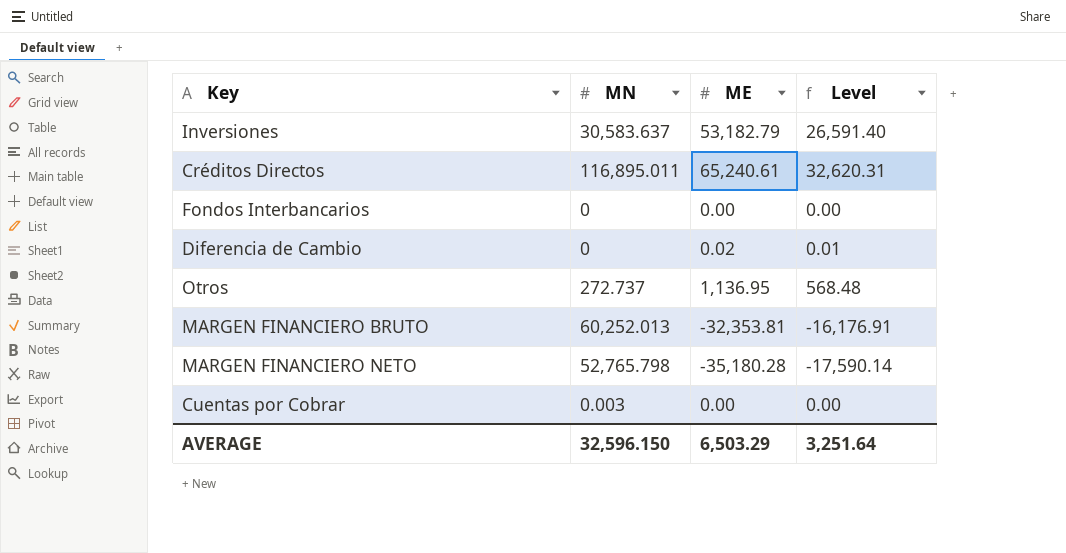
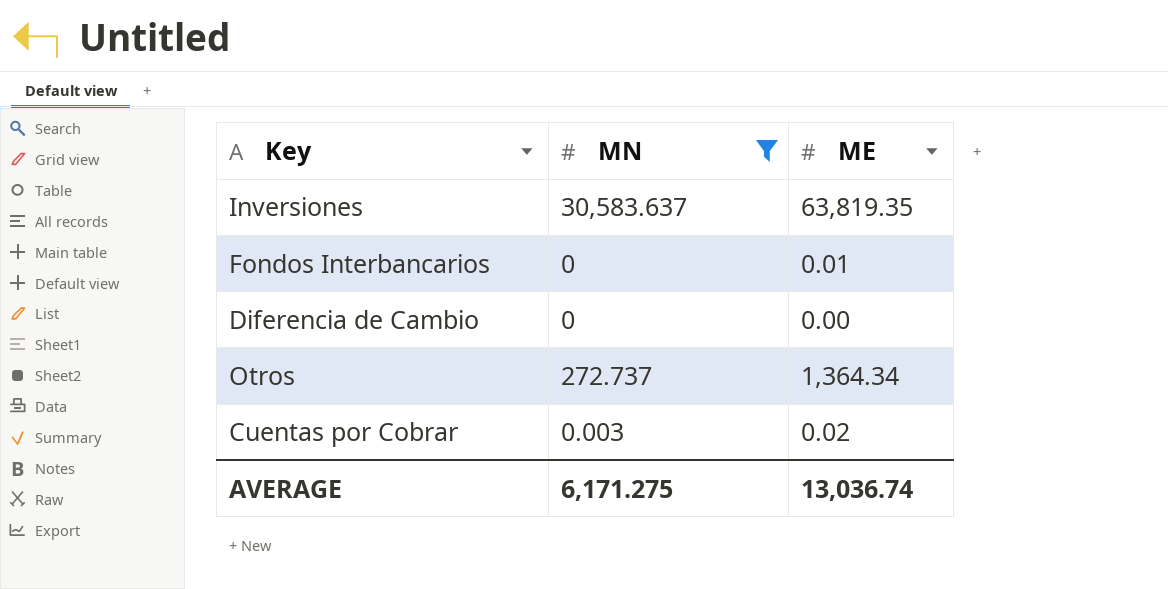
filter: none -> MN <= 30,583.637
column Level | formula: [ME] * 0.5 -> none
Inversiones | ME: 53,182.79 -> 63,819.35
Fondos Interbancarios | ME: 0.00 -> 0.01
Diferencia de Cambio | ME: 0.02 -> 0.00
Otros | ME: 1,136.95 -> 1,364.34
Cuentas por Cobrar | ME: 0.00 -> 0.02
AVERAGE | MN: 32,596.150 -> 6,171.275
AVERAGE | ME: 6,503.29 -> 13,036.74

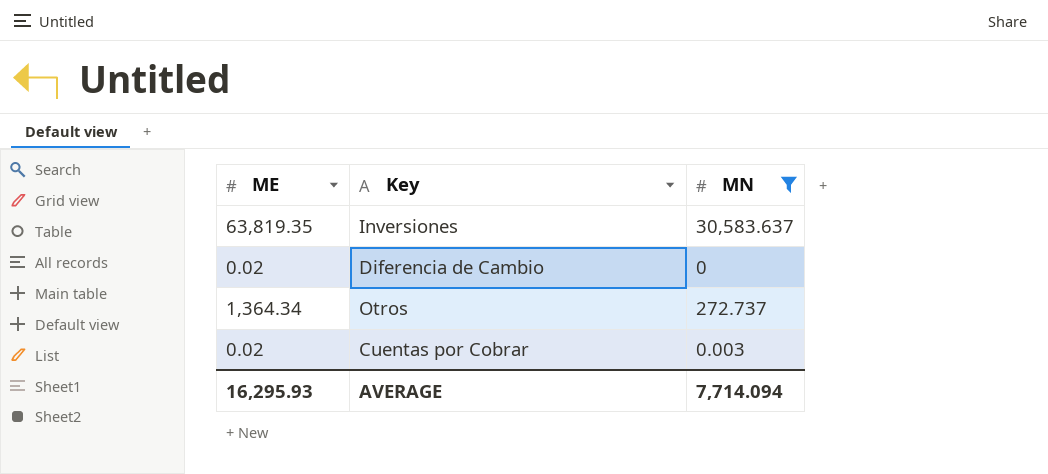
column ME | position: 3 -> 1
row Fondos Interbancarios: 0 | 0.01 -> none
Diferencia de Cambio | ME: 0.00 -> 0.02
AVERAGE | ME: 13,036.74 -> 16,295.93
AVERAGE | MN: 6,171.275 -> 7,714.094

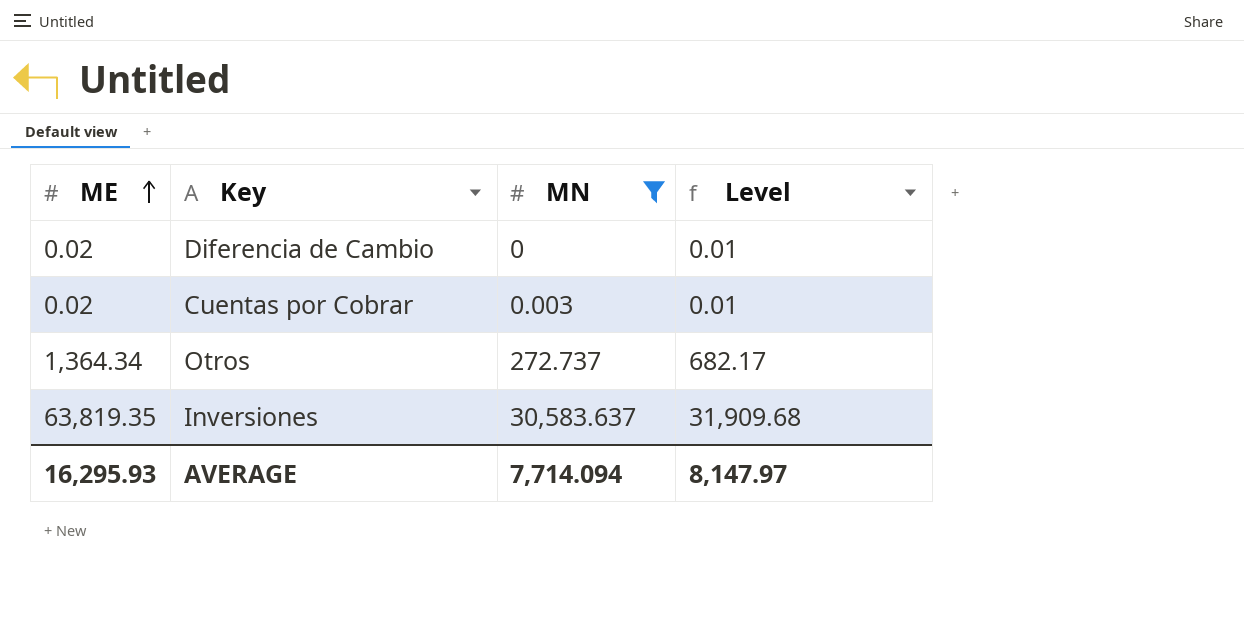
row order: none -> ME ascending
column Level | formula: none -> [ME] * 0.5

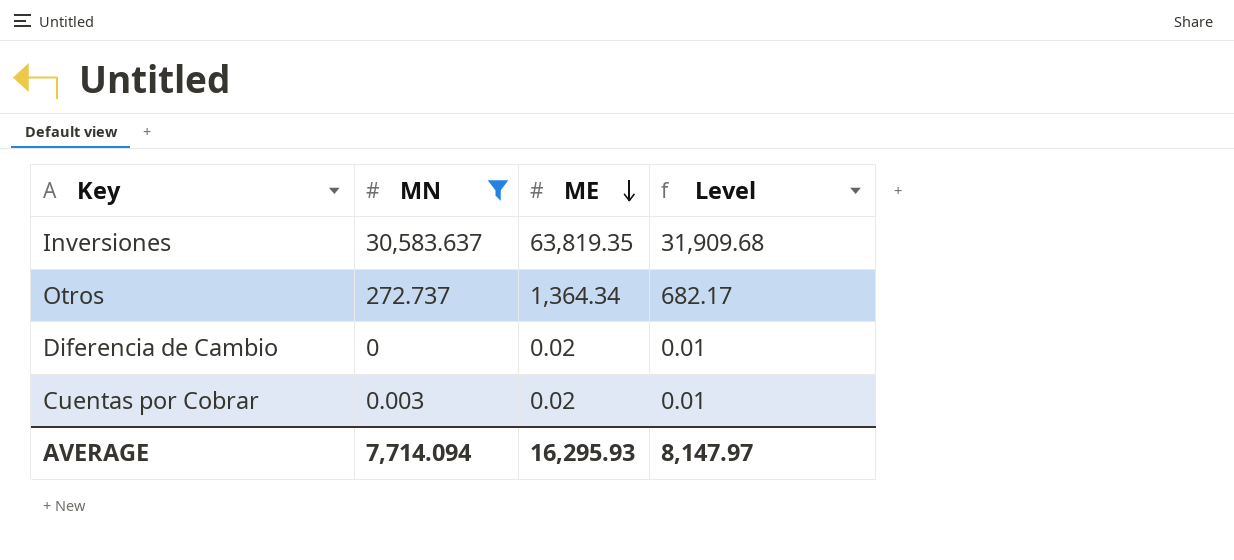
row order: ME ascending -> ME descending
column ME | position: 1 -> 3

